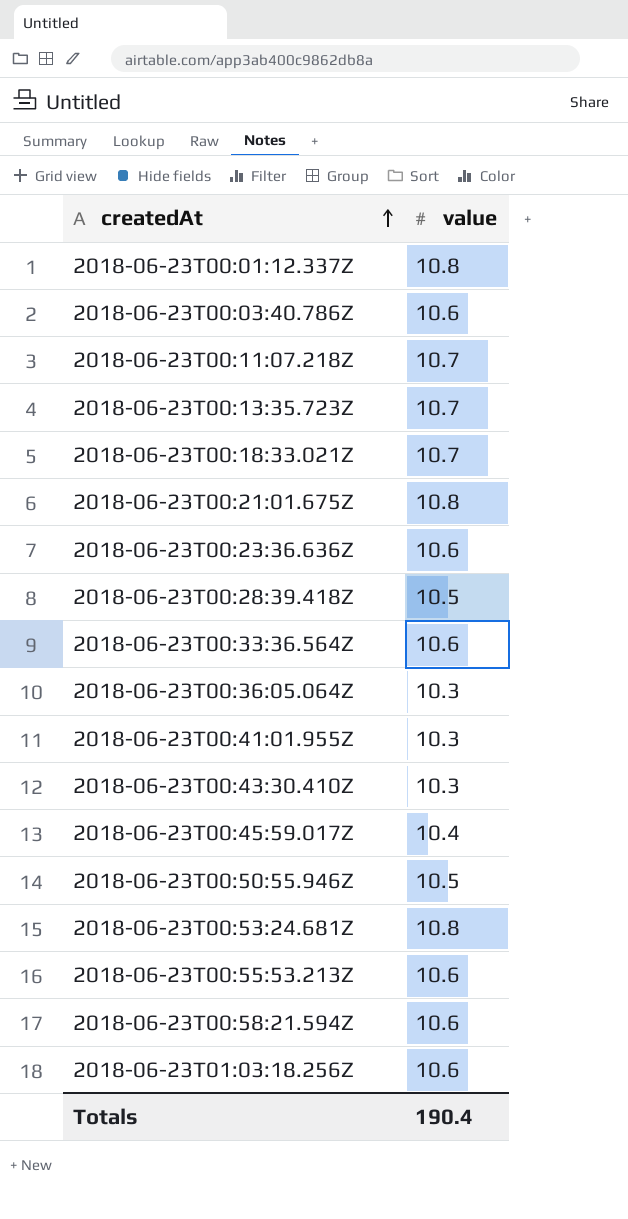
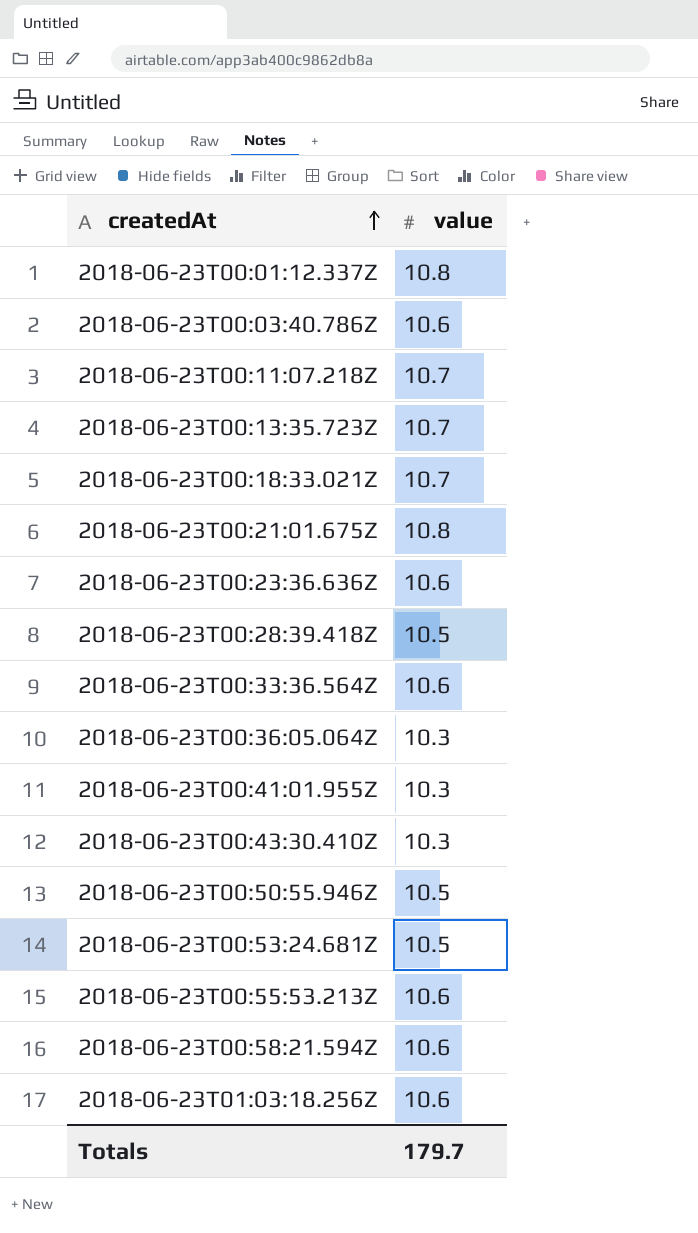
row 2018-06-23T00:45:59.017Z: 10.4 -> none
2018-06-23T00:53:24.681Z | value: 10.8 -> 10.5
Totals | value: 190.4 -> 179.7

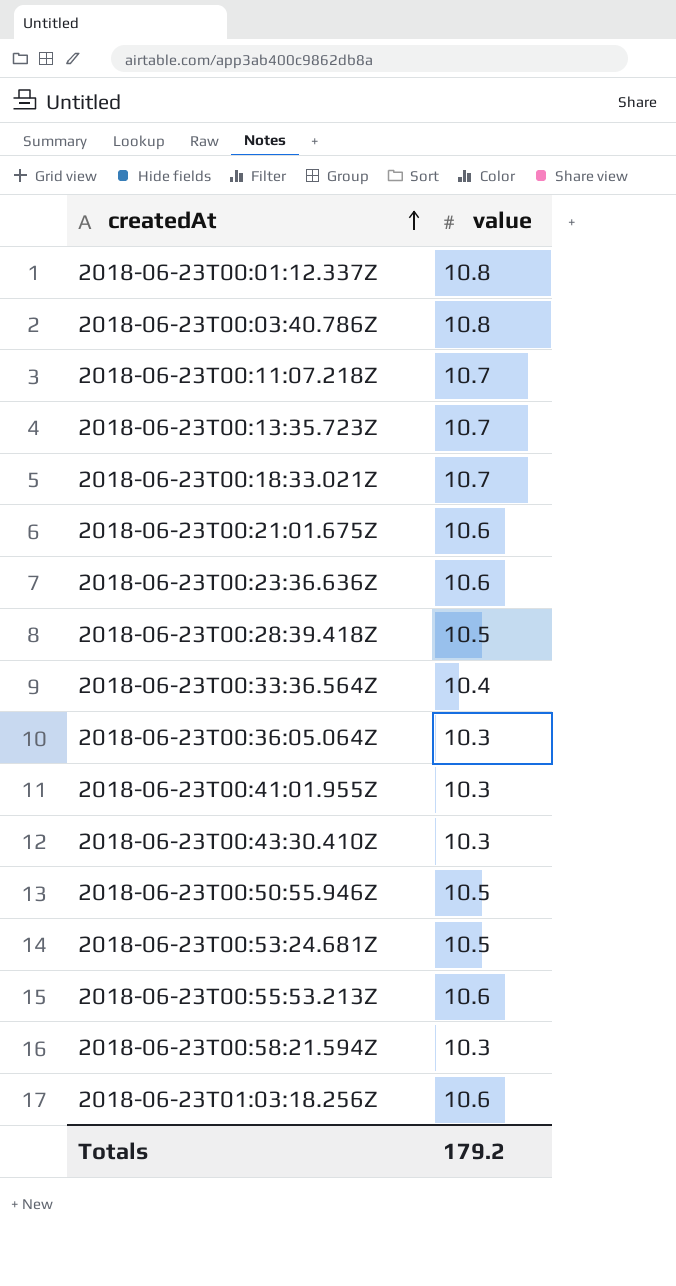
2018-06-23T00:03:40.786Z | value: 10.6 -> 10.8
2018-06-23T00:21:01.675Z | value: 10.8 -> 10.6
2018-06-23T00:33:36.564Z | value: 10.6 -> 10.4
2018-06-23T00:58:21.594Z | value: 10.6 -> 10.3
Totals | value: 179.7 -> 179.2

